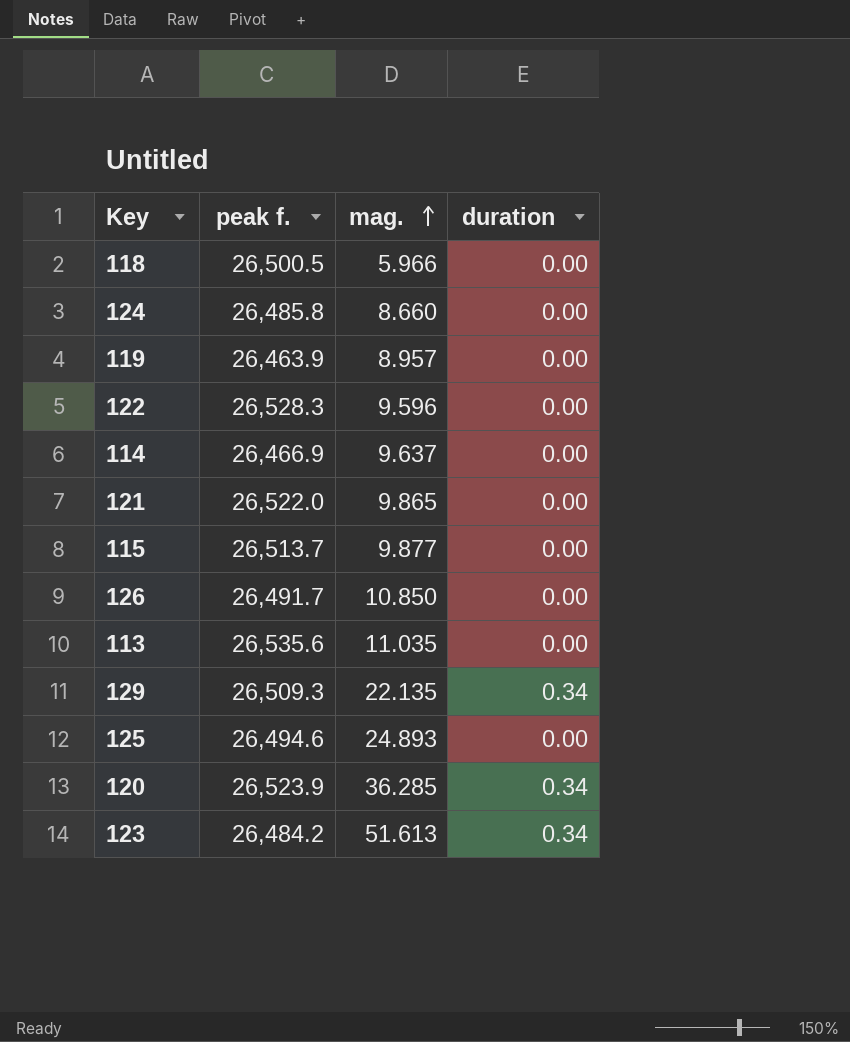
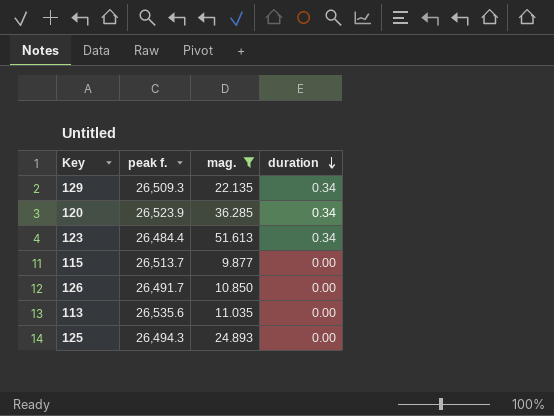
filter: none -> mag. >= 9.877
row order: mag. ascending -> duration descending
123 | peak f.: 26,484.2 -> 26,484.4
125 | peak f.: 26,494.6 -> 26,494.3

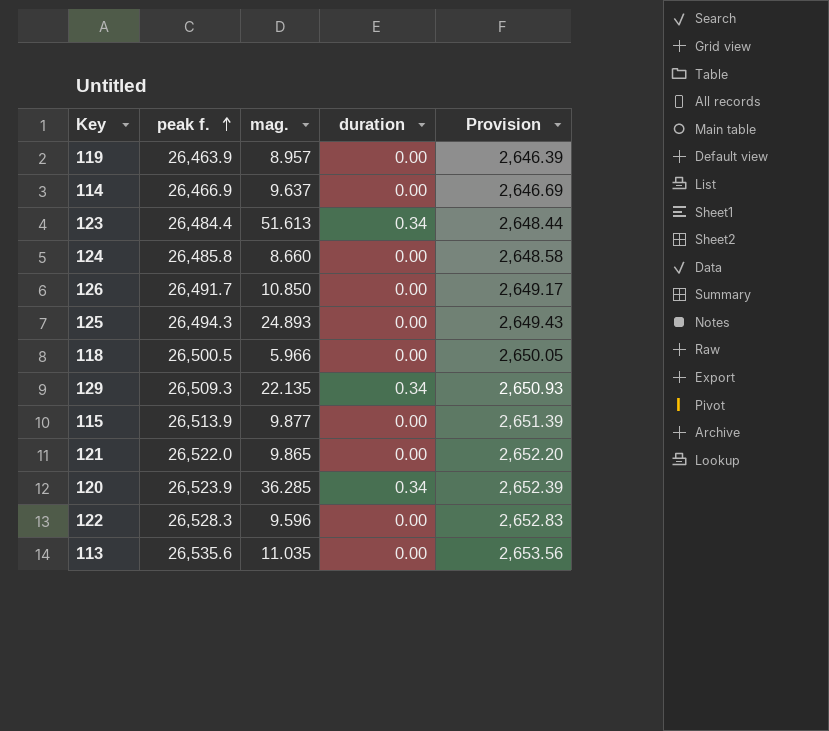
filter: mag. >= 9.877 -> none
row order: duration descending -> peak f. ascending
column Provision | formula: none -> [peak f.] * 0.1
115 | peak f.: 26,513.7 -> 26,513.9

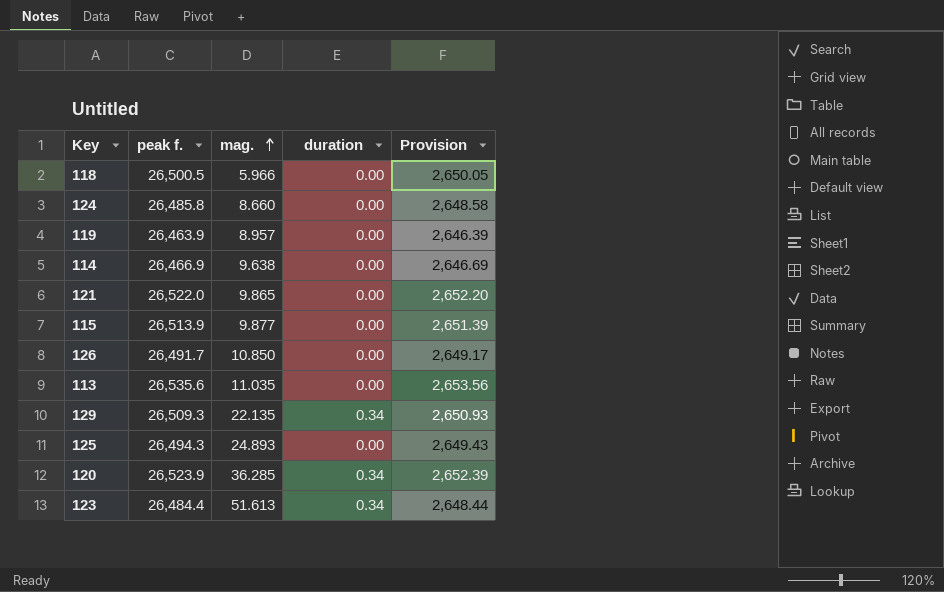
row order: peak f. ascending -> mag. ascending
row 122: 26,528.3 | 9.596 | 0.00 | 2,652.83 -> none
114 | mag.: 9.637 -> 9.638

